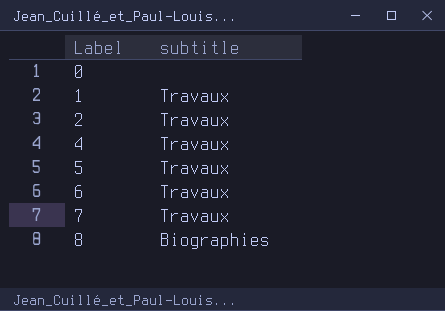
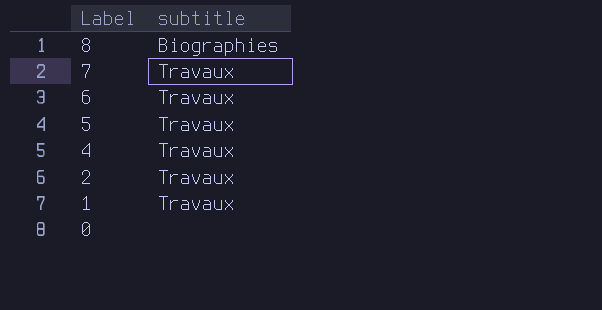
row order: Label ascending -> Label descending

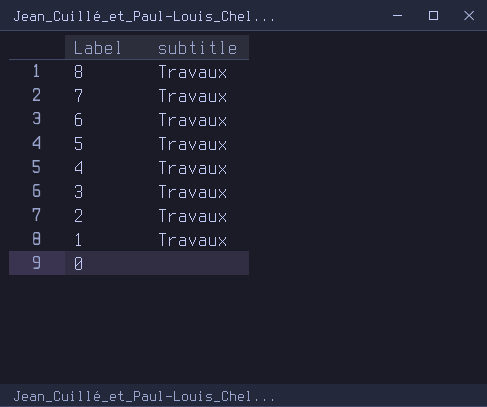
8 | subtitle: Biographies -> Travaux
row 3: none -> Travaux

